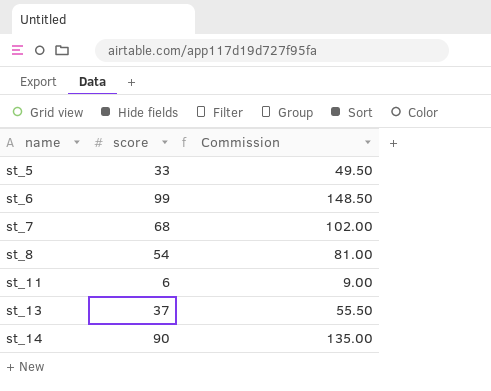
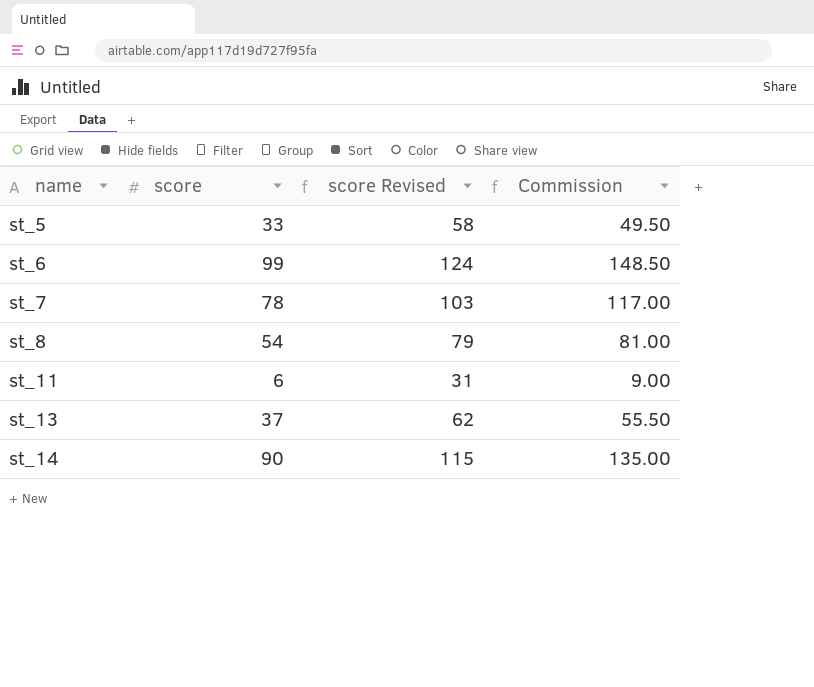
column score Revised | formula: none -> [score] + 25
st_7 | score: 68 -> 78
st_7 | Commission: 102.00 -> 117.00

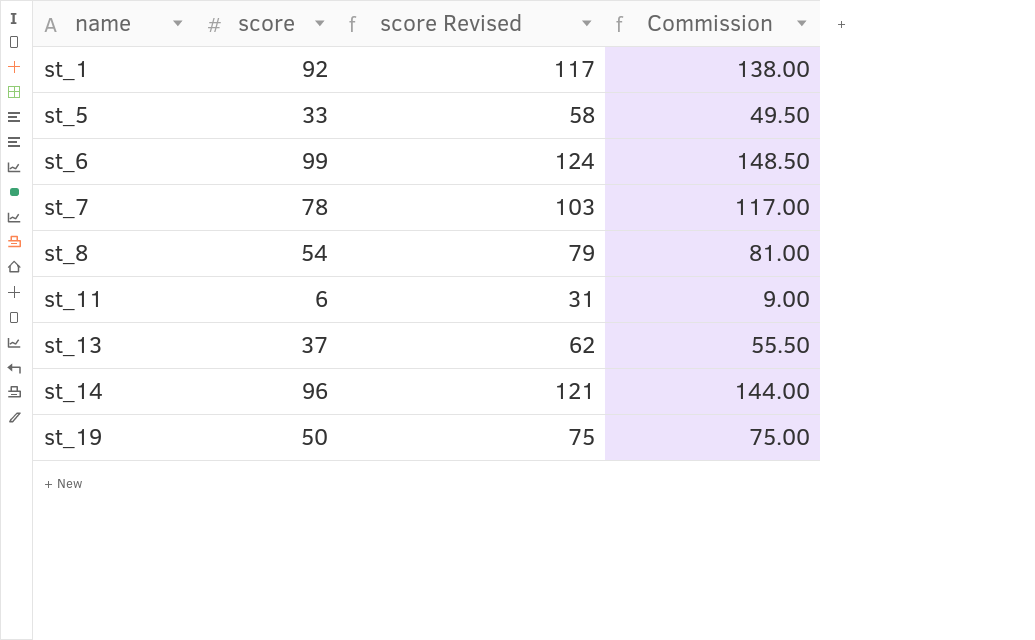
row st_1: none -> 92 | 117 | 138.00
st_14 | score: 90 -> 96
st_14 | score Revised: 115 -> 121
st_14 | Commission: 135.00 -> 144.00
row st_19: none -> 50 | 75 | 75.00

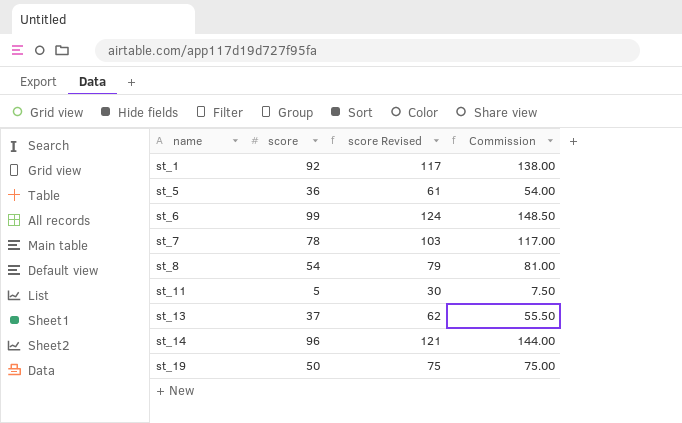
st_5 | score: 33 -> 36
st_5 | score Revised: 58 -> 61
st_5 | Commission: 49.50 -> 54.00
st_11 | score: 6 -> 5
st_11 | score Revised: 31 -> 30
st_11 | Commission: 9.00 -> 7.50

